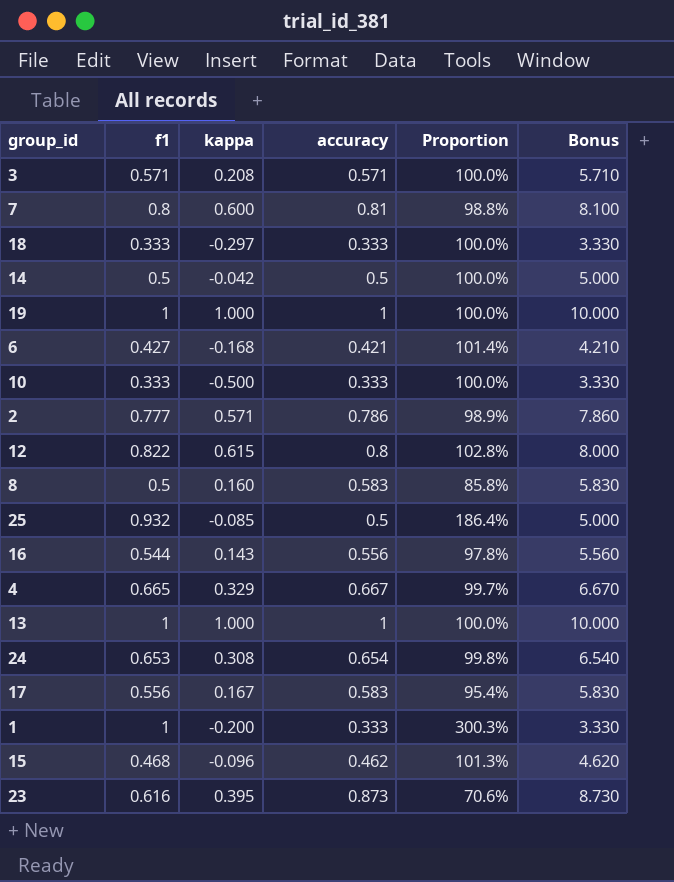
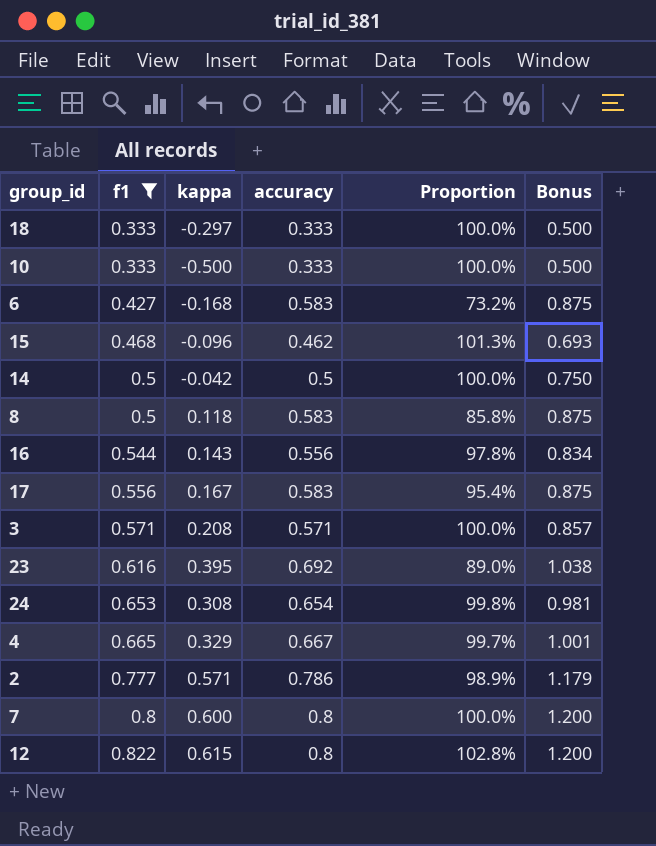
filter: none -> f1 <= 0.822
row order: none -> f1 ascending
column Bonus | formula: [accuracy] * 10 -> [accuracy] * 1.5
6 | accuracy: 0.421 -> 0.583
6 | Proportion: 101.4% -> 73.2%
8 | kappa: 0.160 -> 0.118
23 | accuracy: 0.873 -> 0.692
23 | Proportion: 70.6% -> 89.0%
7 | accuracy: 0.81 -> 0.8
7 | Proportion: 98.8% -> 100.0%

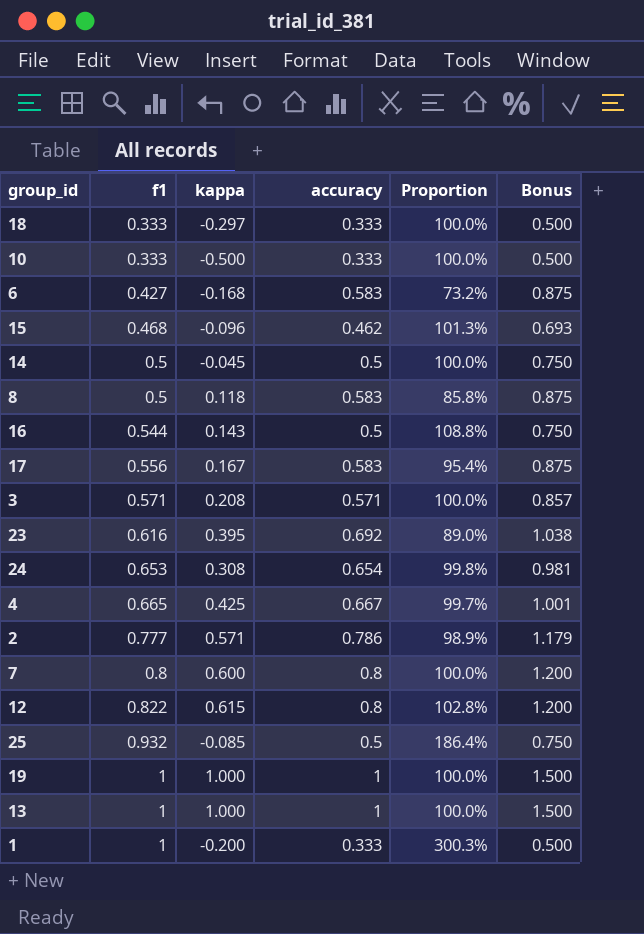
filter: f1 <= 0.822 -> none
14 | kappa: -0.042 -> -0.045
16 | accuracy: 0.556 -> 0.5
16 | Proportion: 97.8% -> 108.8%
16 | Bonus: 0.834 -> 0.750
4 | kappa: 0.329 -> 0.425

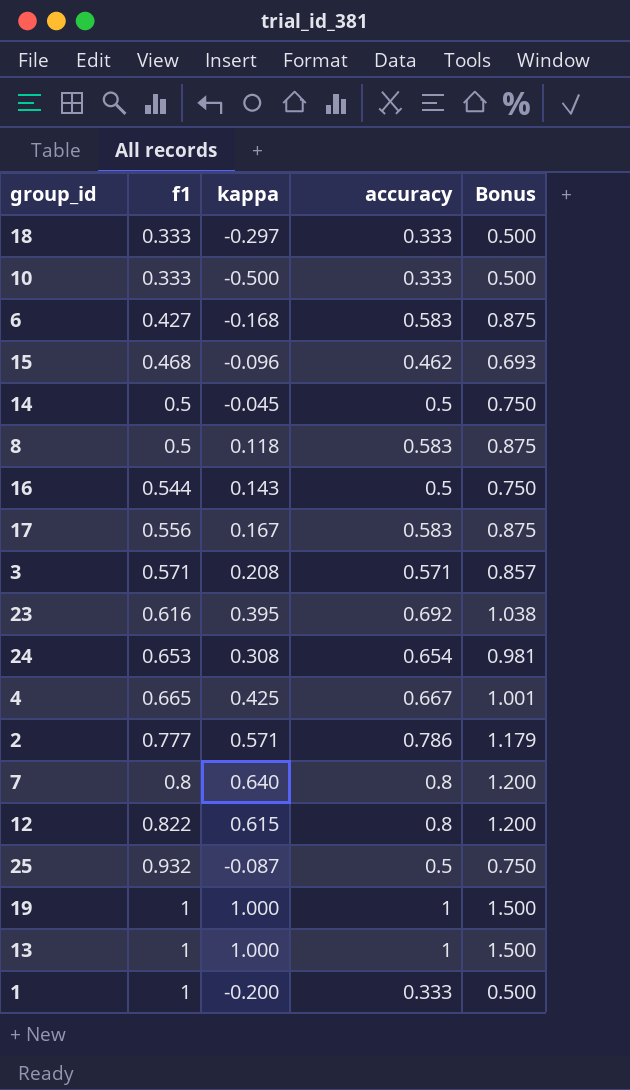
column Proportion | formula: [f1] / [accuracy] -> none
7 | kappa: 0.600 -> 0.640
25 | kappa: -0.085 -> -0.087

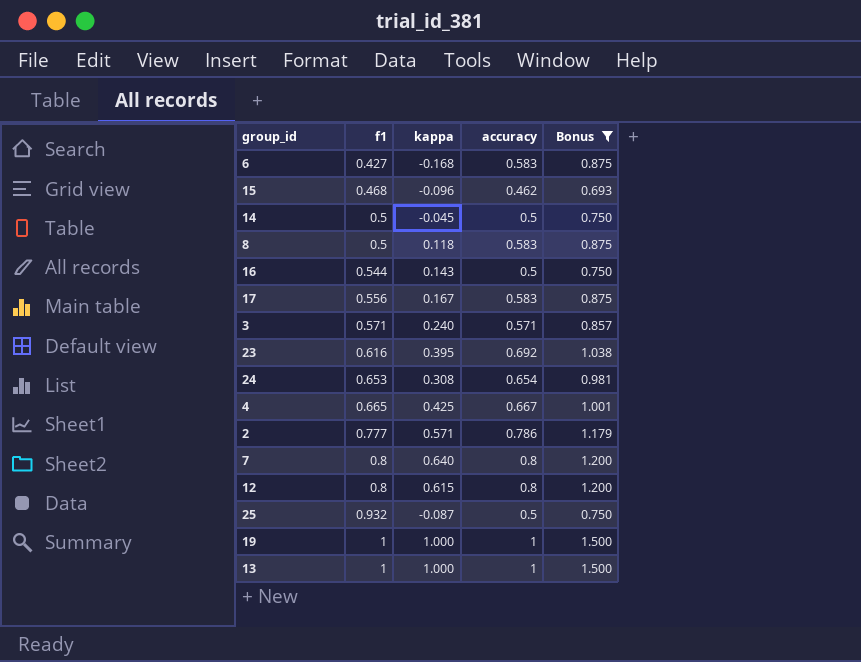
filter: none -> Bonus != 0.500
3 | kappa: 0.208 -> 0.240
12 | f1: 0.822 -> 0.8

